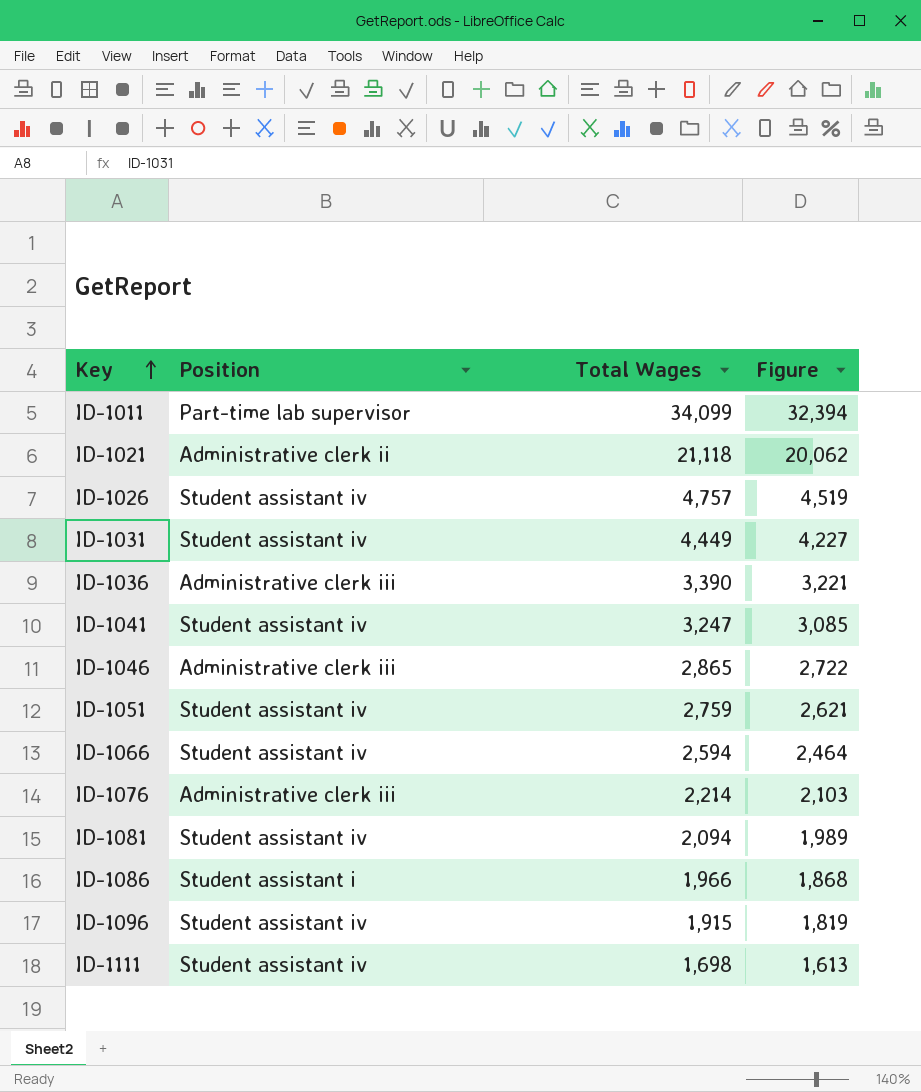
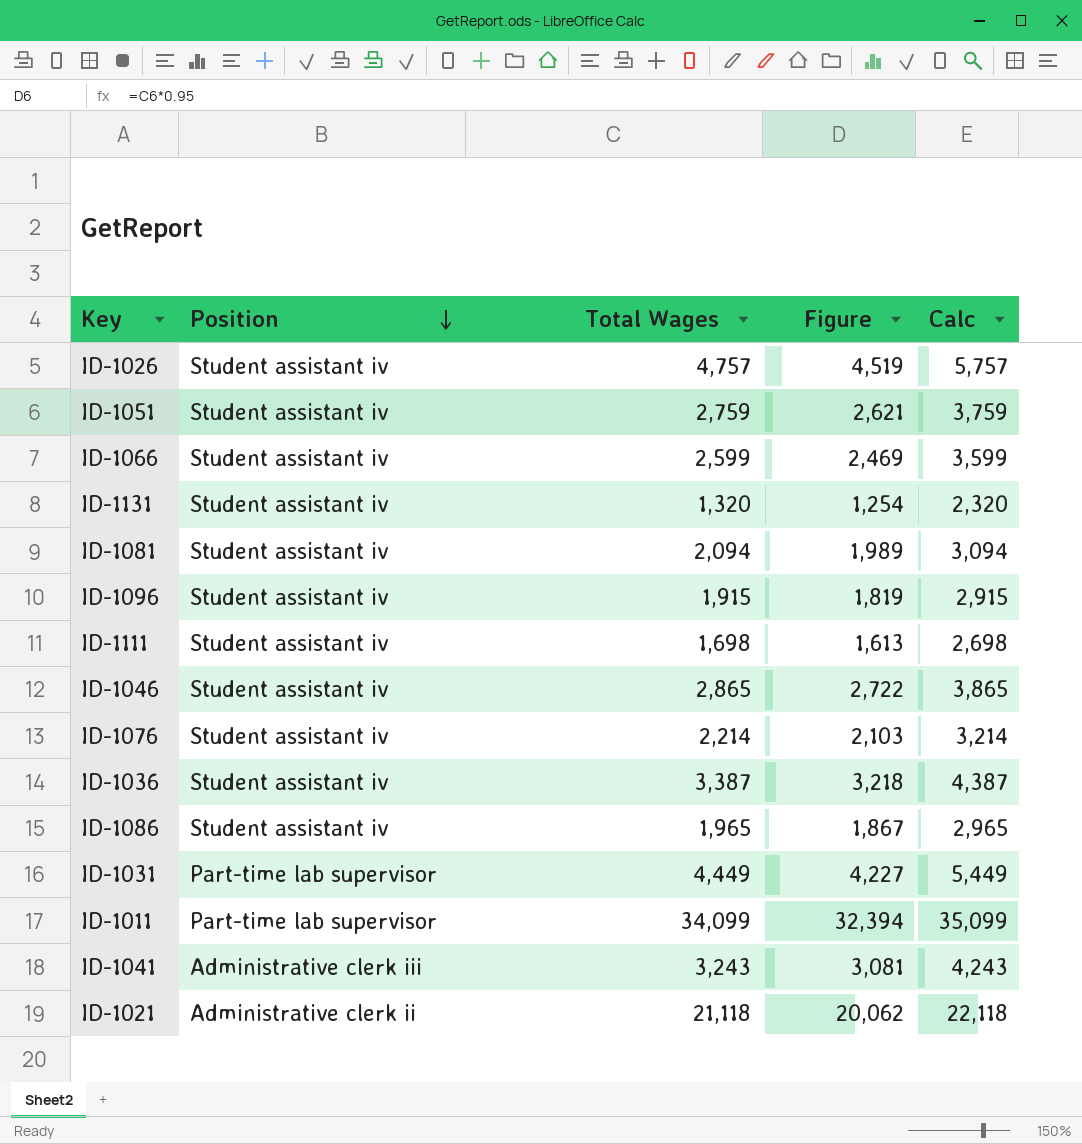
row order: Key ascending -> Position descending
column Calc | formula: none -> [Total Wages] + 1000
ID-1066 | Total Wages: 2,594 -> 2,599
ID-1066 | Figure: 2,464 -> 2,469
row ID-1131: none -> Student assistant iv | 1,320 | 1,254 | 2,320
ID-1046 | Position: Administrative clerk iii -> Student assistant iv
ID-1076 | Position: Administrative clerk iii -> Student assistant iv
ID-1036 | Position: Administrative clerk iii -> Student assistant iv
ID-1036 | Total Wages: 3,390 -> 3,387
ID-1036 | Figure: 3,221 -> 3,218
ID-1086 | Position: Student assistant i -> Student assistant iv
ID-1086 | Total Wages: 1,966 -> 1,965
ID-1086 | Figure: 1,868 -> 1,867
ID-1031 | Position: Student assistant iv -> Part-time lab supervisor
ID-1041 | Position: Student assistant iv -> Administrative clerk iii
ID-1041 | Total Wages: 3,247 -> 3,243
ID-1041 | Figure: 3,085 -> 3,081

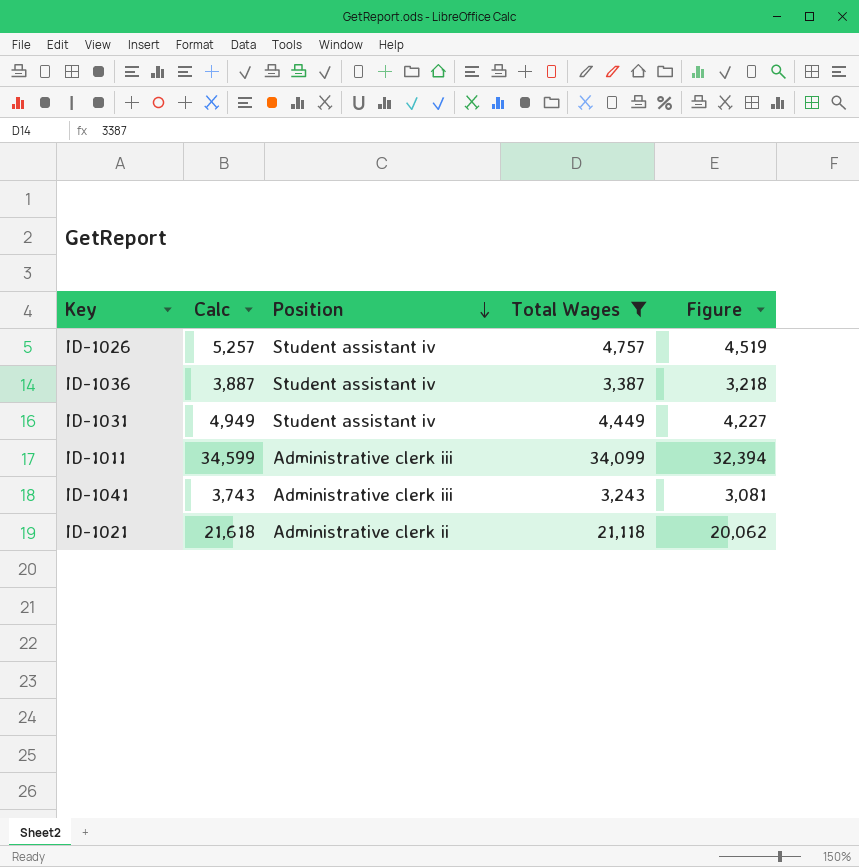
filter: none -> Total Wages >= 3,243
column Calc | formula: [Total Wages] + 1000 -> [Total Wages] + 500
column Calc | position: 5 -> 2
ID-1031 | Position: Part-time lab supervisor -> Student assistant iv
ID-1011 | Position: Part-time lab supervisor -> Administrative clerk iii

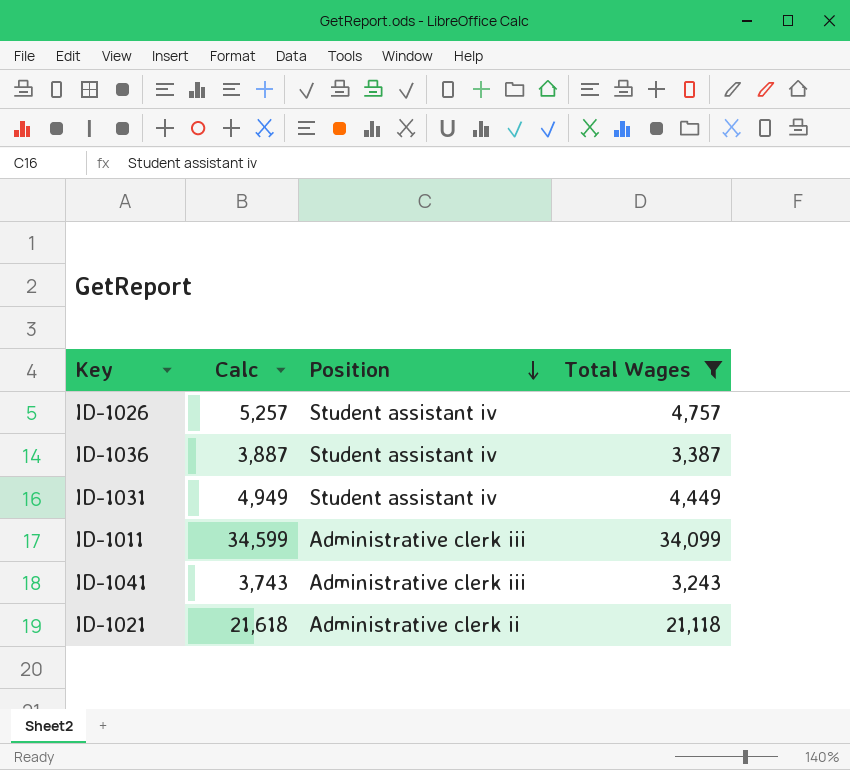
column Figure | formula: [Total Wages] * 0.95 -> none

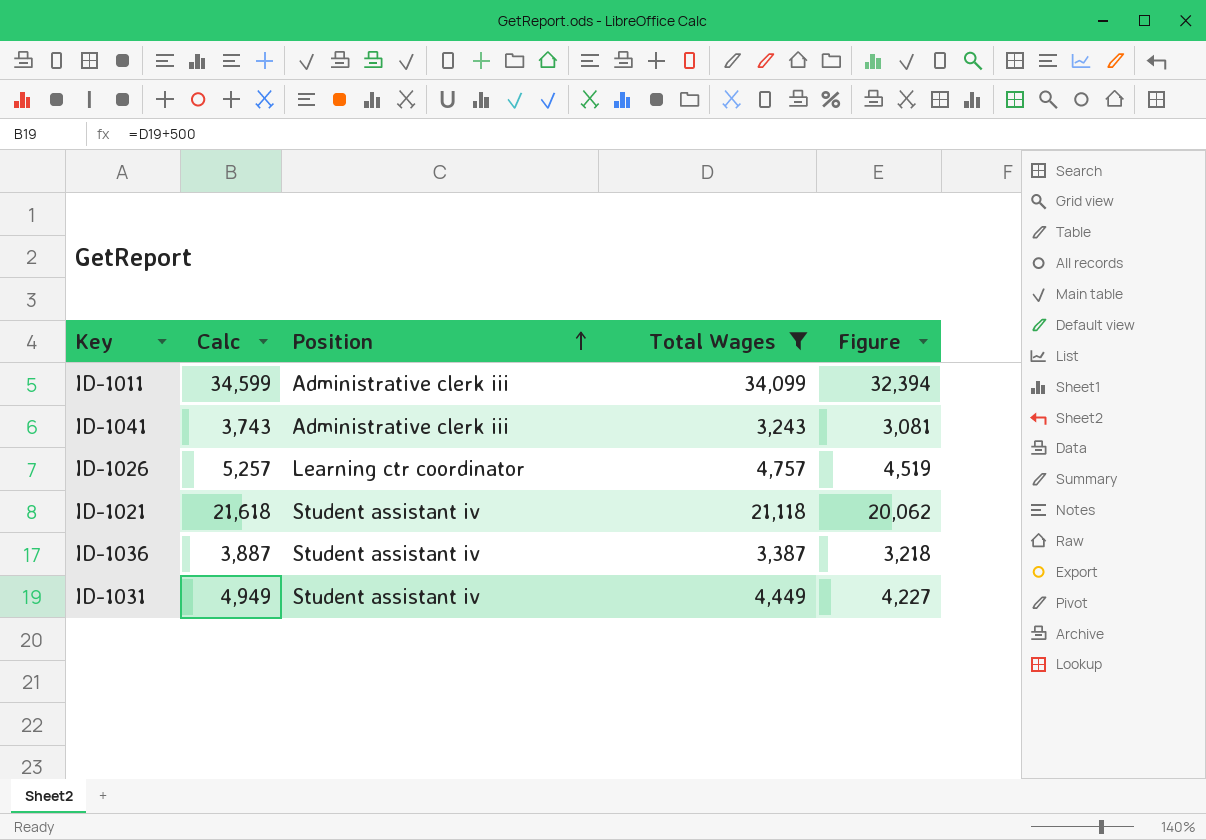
row order: Position descending -> Position ascending
column Figure | formula: none -> [Total Wages] * 0.95
ID-1026 | Position: Student assistant iv -> Learning ctr coordinator
ID-1021 | Position: Administrative clerk ii -> Student assistant iv

